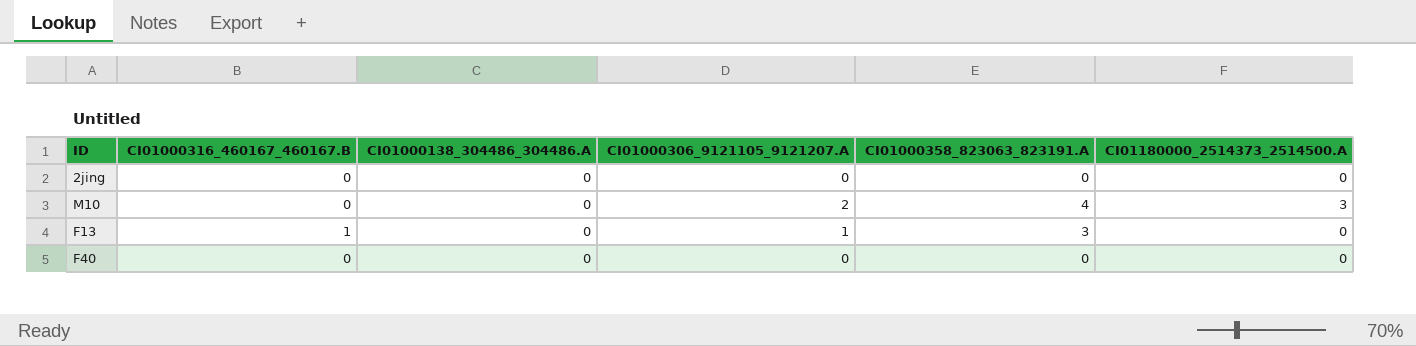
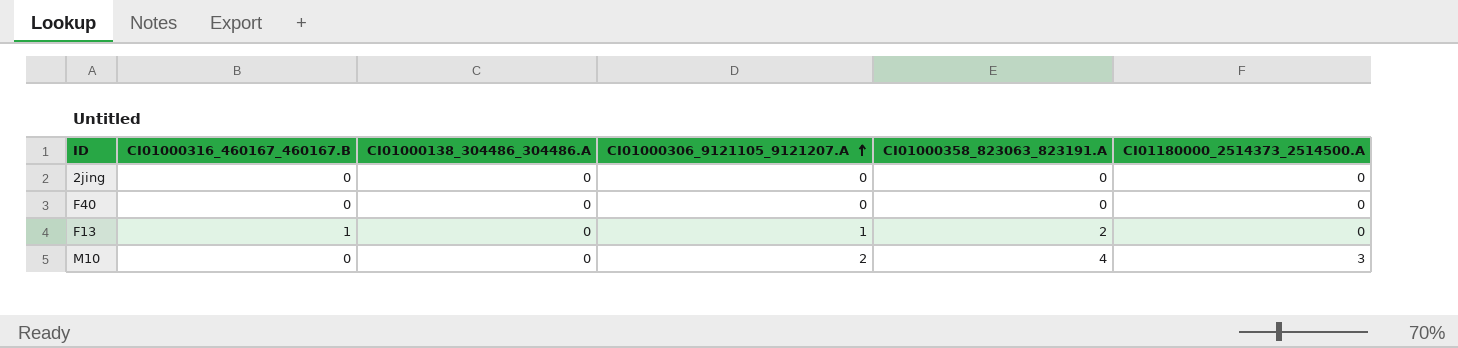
row order: none -> CI01000306_9121105_9121207.A ascending
F13 | CI01000358_823063_823191.A: 3 -> 2

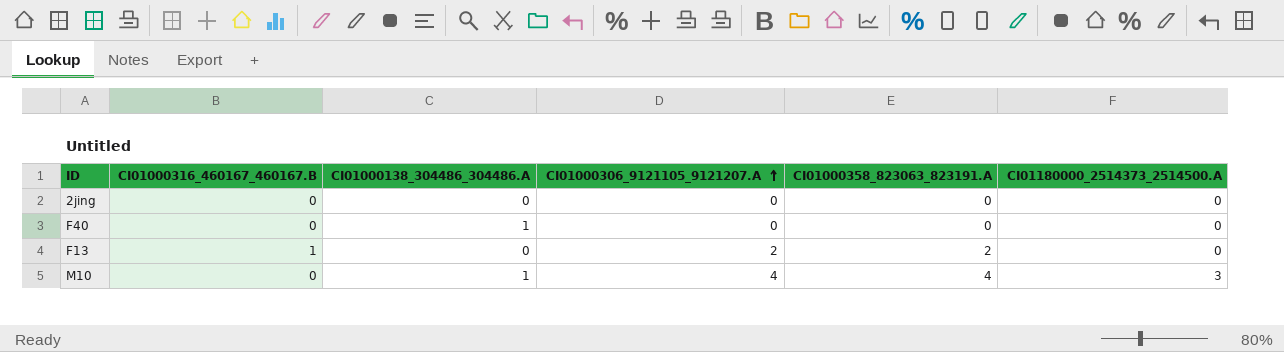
F40 | CI01000138_304486_304486.A: 0 -> 1
F13 | CI01000306_9121105_9121207.A: 1 -> 2
M10 | CI01000138_304486_304486.A: 0 -> 1
M10 | CI01000306_9121105_9121207.A: 2 -> 4

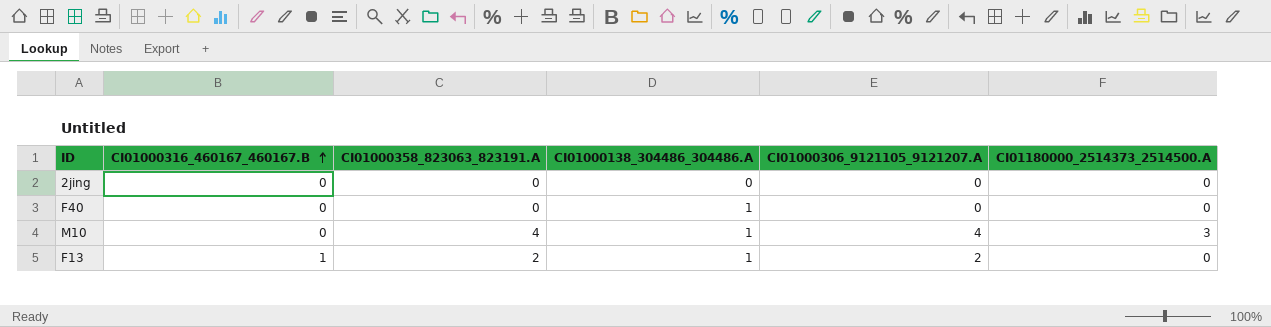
row order: CI01000306_9121105_9121207.A ascending -> CI01000316_460167_460167.B ascending
column CI01000358_823063_823191.A | position: 5 -> 3
F13 | CI01000138_304486_304486.A: 0 -> 1

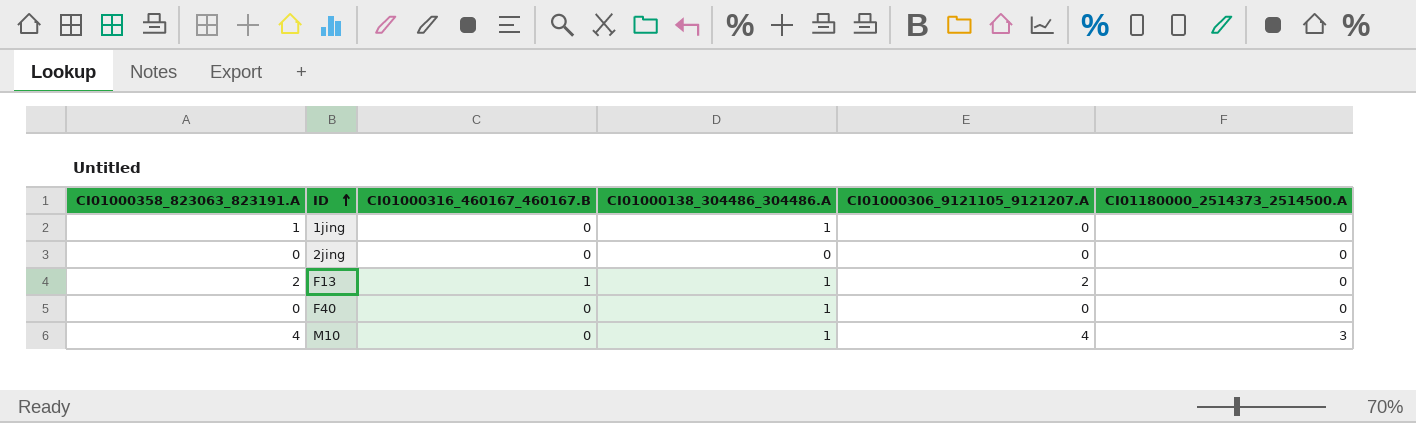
row order: CI01000316_460167_460167.B ascending -> ID ascending
column CI01000358_823063_823191.A | position: 3 -> 1
row 1jing: none -> 1 | 0 | 1 | 0 | 0

